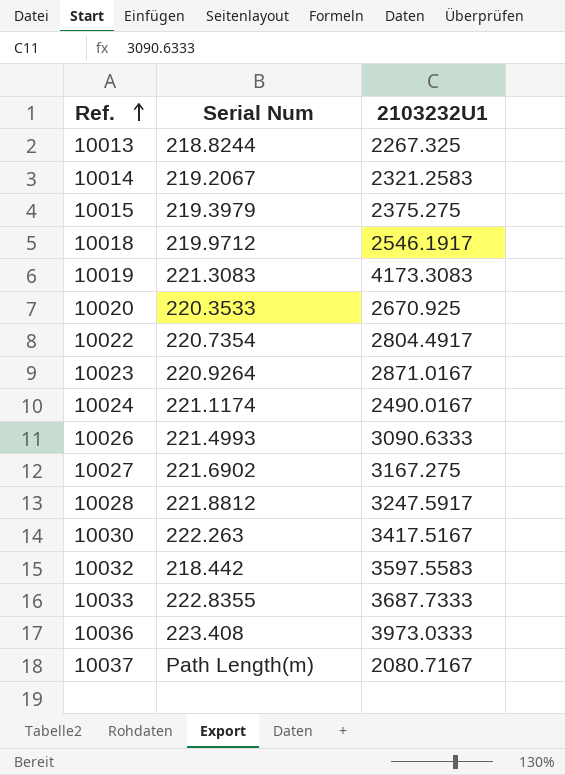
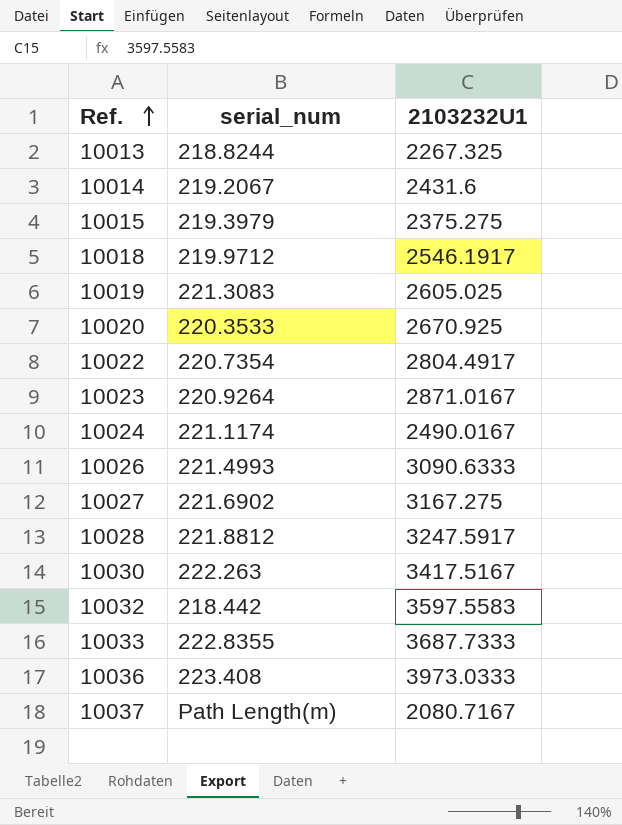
column name: Serial Num -> serial_num
10014 | 2103232U1: 2321.2583 -> 2431.6
10019 | 2103232U1: 4173.3083 -> 2605.025

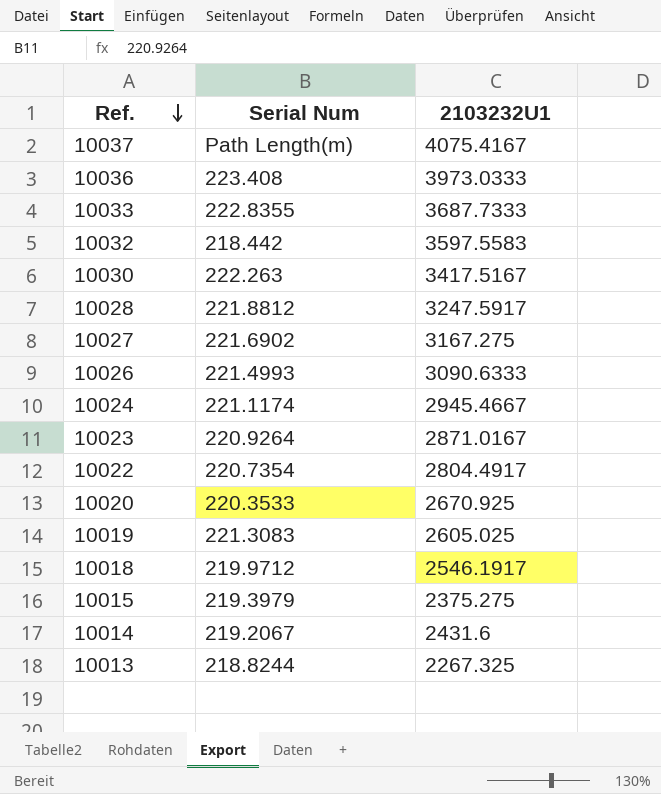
row order: Ref. ascending -> Ref. descending
column name: serial_num -> Serial Num
10037 | 2103232U1: 2080.7167 -> 4075.4167
10024 | 2103232U1: 2490.0167 -> 2945.4667

